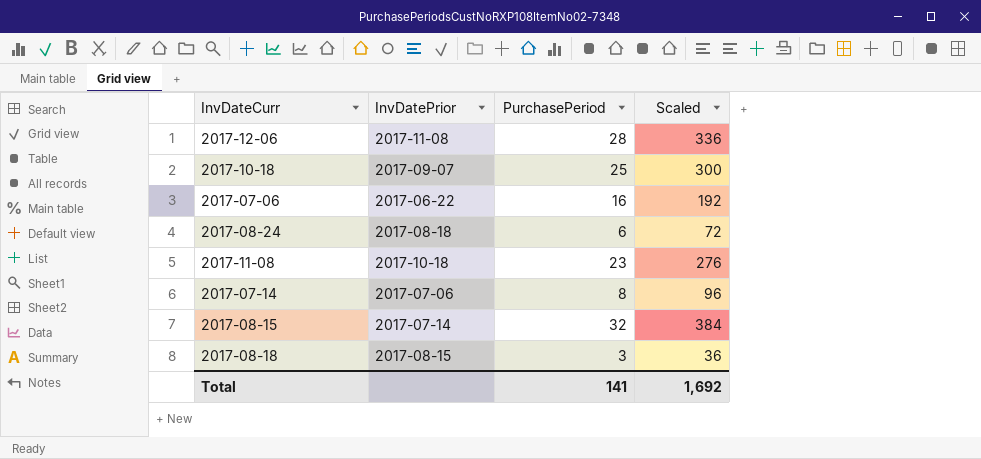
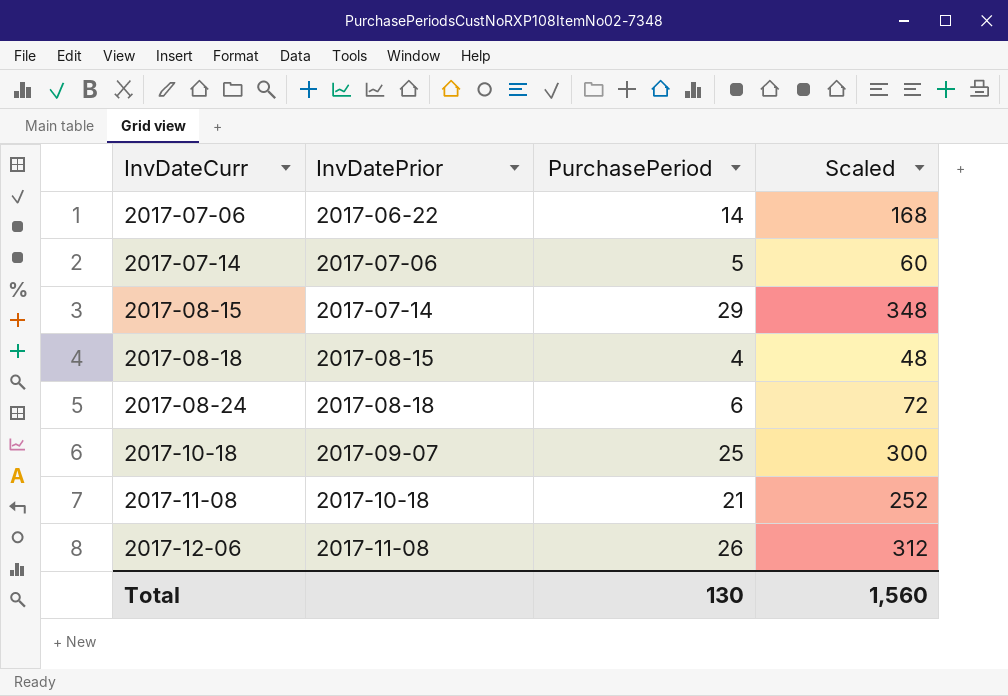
row order: none -> InvDateCurr ascending
2017-07-06 | PurchasePeriod: 16 -> 14
2017-07-06 | Scaled: 192 -> 168
2017-07-14 | PurchasePeriod: 8 -> 5
2017-07-14 | Scaled: 96 -> 60
2017-08-15 | PurchasePeriod: 32 -> 29
2017-08-15 | Scaled: 384 -> 348
2017-08-18 | PurchasePeriod: 3 -> 4
2017-08-18 | Scaled: 36 -> 48
2017-11-08 | PurchasePeriod: 23 -> 21
2017-11-08 | Scaled: 276 -> 252
2017-12-06 | PurchasePeriod: 28 -> 26
2017-12-06 | Scaled: 336 -> 312
Total | PurchasePeriod: 141 -> 130
Total | Scaled: 1,692 -> 1,560

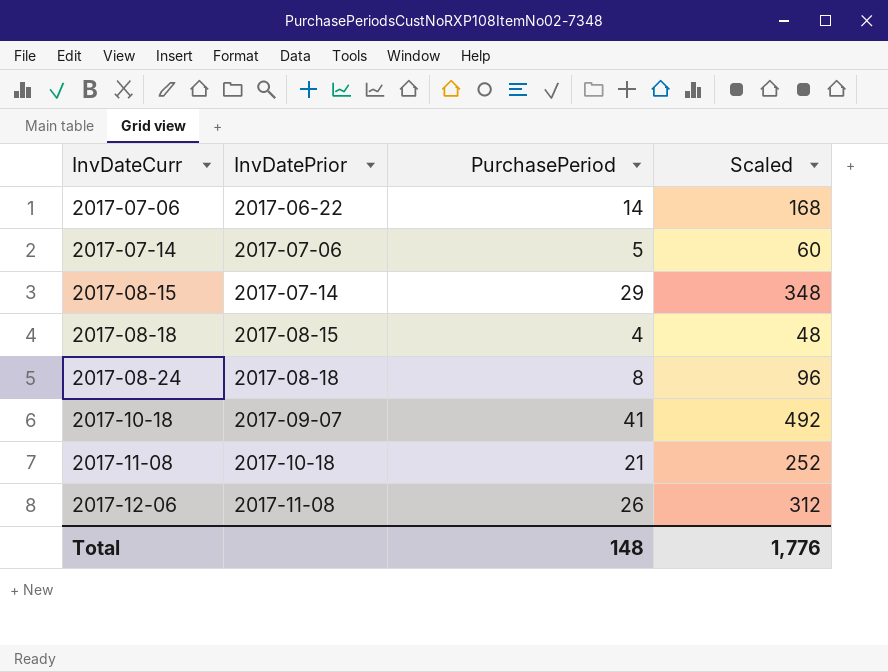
2017-08-24 | PurchasePeriod: 6 -> 8
2017-08-24 | Scaled: 72 -> 96
2017-10-18 | PurchasePeriod: 25 -> 41
2017-10-18 | Scaled: 300 -> 492
Total | PurchasePeriod: 130 -> 148
Total | Scaled: 1,560 -> 1,776

